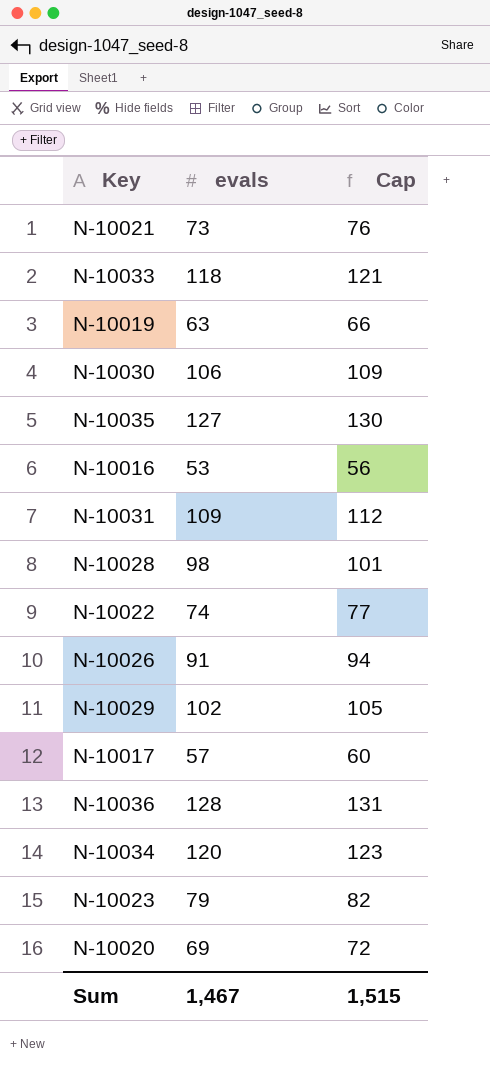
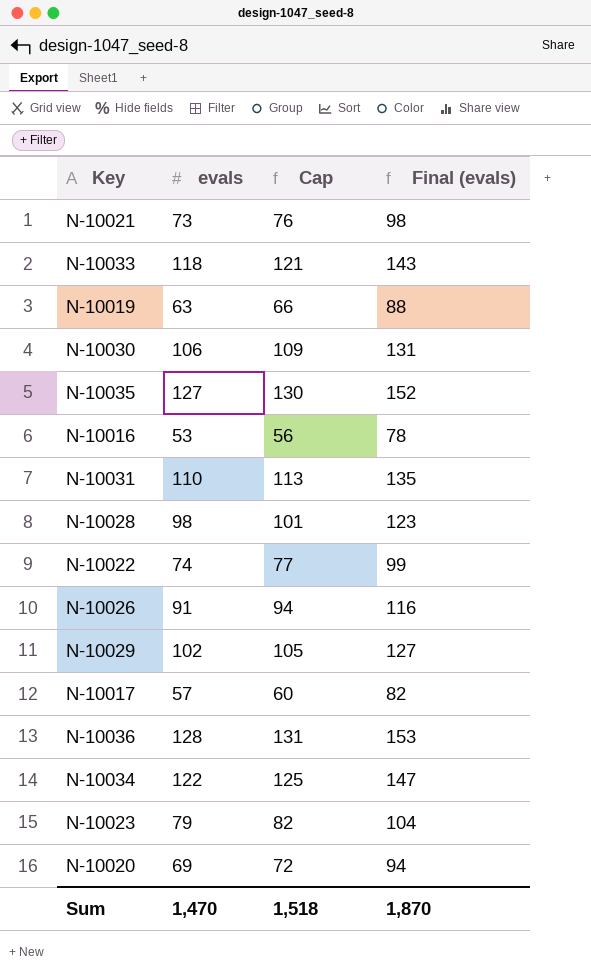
column Final (evals) | formula: none -> [evals] + 25
N-10031 | evals: 109 -> 110
N-10031 | Cap: 112 -> 113
N-10034 | evals: 120 -> 122
N-10034 | Cap: 123 -> 125
Sum | evals: 1,467 -> 1,470
Sum | Cap: 1,515 -> 1,518

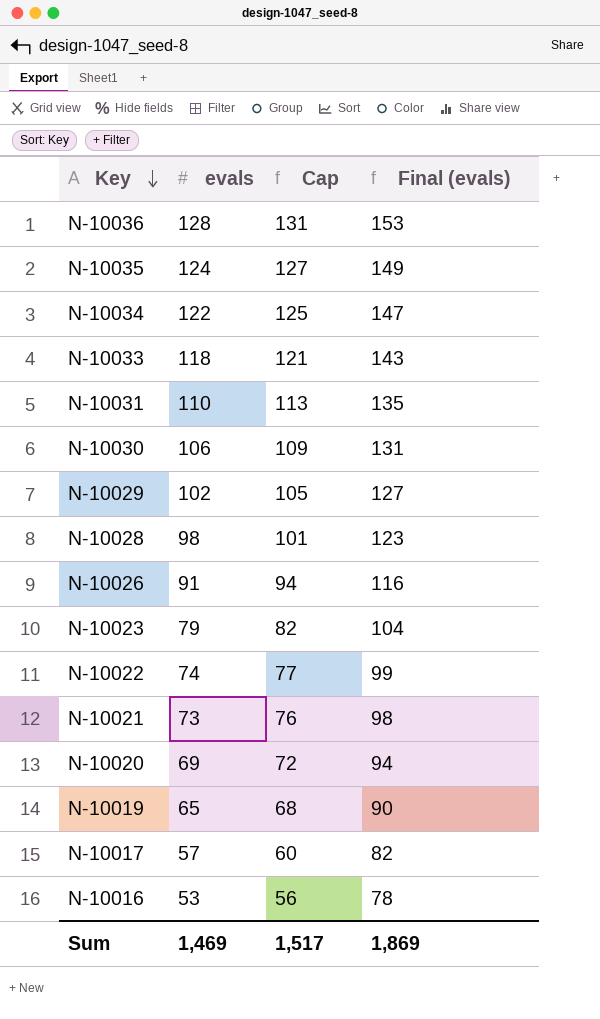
row order: none -> Key descending
N-10035 | evals: 127 -> 124
N-10035 | Cap: 130 -> 127
N-10035 | Final (evals): 152 -> 149
N-10019 | evals: 63 -> 65
N-10019 | Cap: 66 -> 68
N-10019 | Final (evals): 88 -> 90
Sum | evals: 1,470 -> 1,469
Sum | Cap: 1,518 -> 1,517
Sum | Final (evals): 1,870 -> 1,869

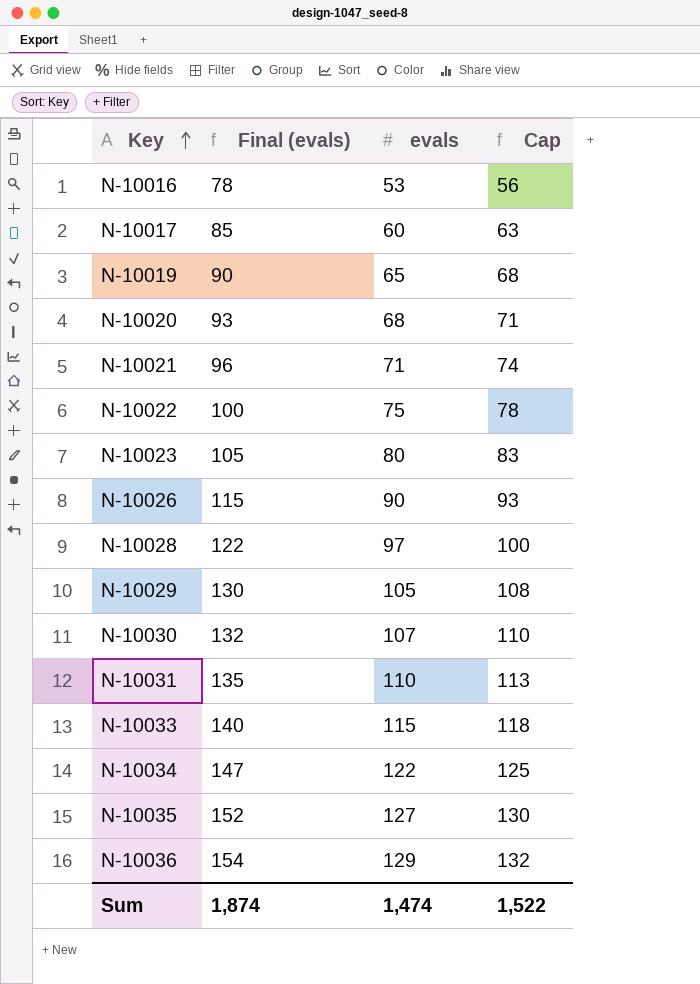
row order: Key descending -> Key ascending
column Final (evals) | position: 4 -> 2
N-10017 | Final (evals): 82 -> 85
N-10017 | evals: 57 -> 60
N-10017 | Cap: 60 -> 63
N-10020 | Final (evals): 94 -> 93
N-10020 | evals: 69 -> 68
N-10020 | Cap: 72 -> 71
N-10021 | Final (evals): 98 -> 96
N-10021 | evals: 73 -> 71
N-10021 | Cap: 76 -> 74
N-10022 | Final (evals): 99 -> 100
N-10022 | evals: 74 -> 75
N-10022 | Cap: 77 -> 78
N-10023 | Final (evals): 104 -> 105
N-10023 | evals: 79 -> 80
N-10023 | Cap: 82 -> 83
N-10026 | Final (evals): 116 -> 115
N-10026 | evals: 91 -> 90
N-10026 | Cap: 94 -> 93
N-10028 | Final (evals): 123 -> 122
N-10028 | evals: 98 -> 97
N-10028 | Cap: 101 -> 100
N-10029 | Final (evals): 127 -> 130
N-10029 | evals: 102 -> 105
N-10029 | Cap: 105 -> 108
N-10030 | Final (evals): 131 -> 132
N-10030 | evals: 106 -> 107
N-10030 | Cap: 109 -> 110
N-10033 | Final (evals): 143 -> 140
N-10033 | evals: 118 -> 115
N-10033 | Cap: 121 -> 118
N-10035 | Final (evals): 149 -> 152
N-10035 | evals: 124 -> 127
N-10035 | Cap: 127 -> 130
N-10036 | Final (evals): 153 -> 154
N-10036 | evals: 128 -> 129
N-10036 | Cap: 131 -> 132
Sum | Final (evals): 1,869 -> 1,874
Sum | evals: 1,469 -> 1,474
Sum | Cap: 1,517 -> 1,522

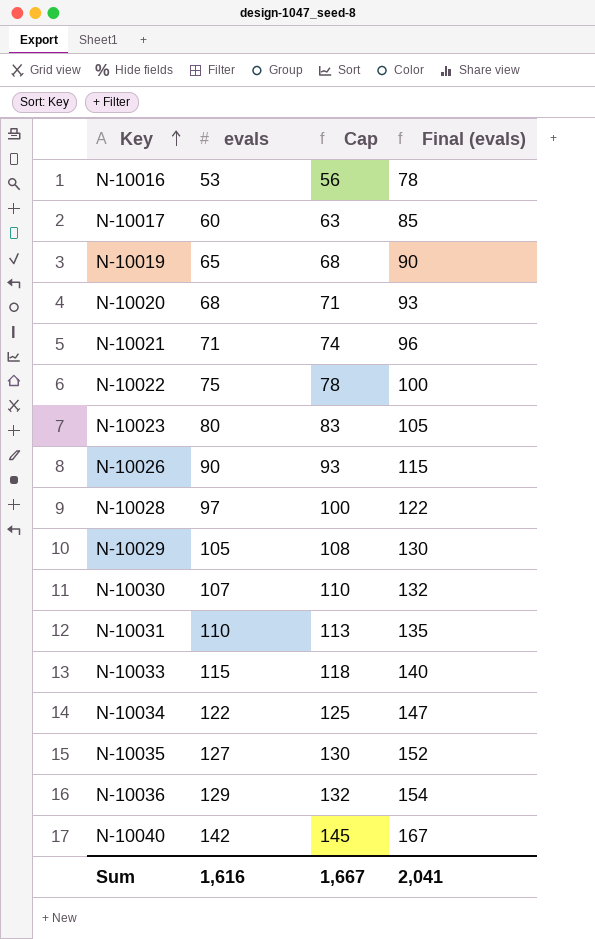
column Final (evals) | position: 2 -> 4
row N-10040: none -> 142 | 145 | 167
Sum | evals: 1,474 -> 1,616
Sum | Cap: 1,522 -> 1,667
Sum | Final (evals): 1,874 -> 2,041

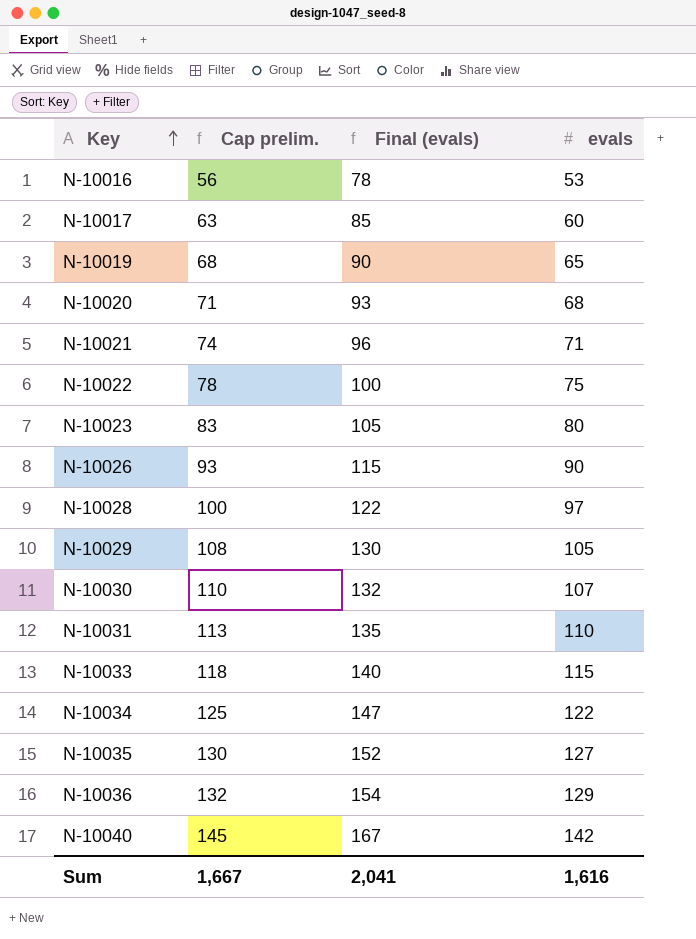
column name: Cap -> Cap prelim.
column evals | position: 2 -> 4

